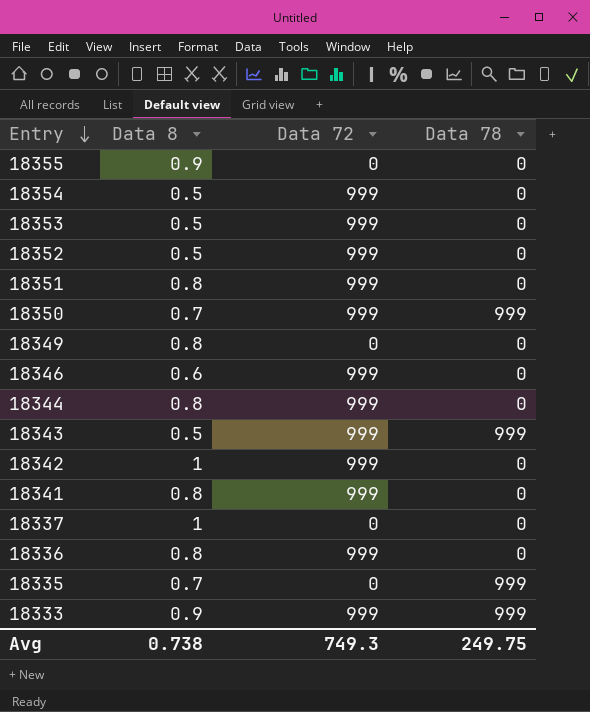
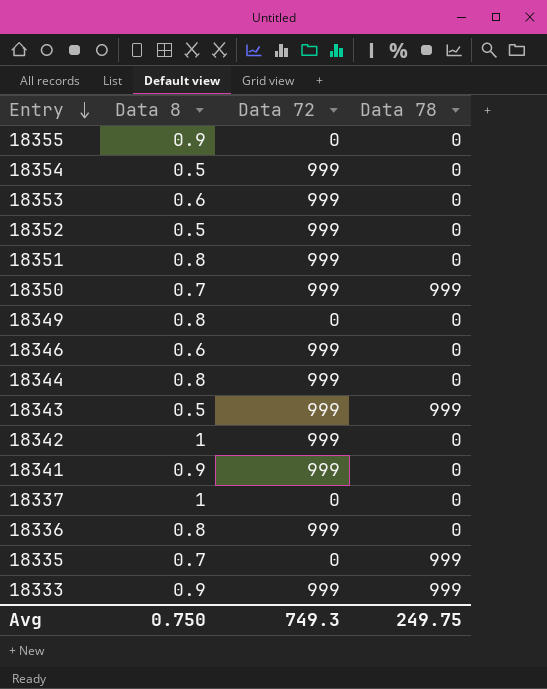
18353 | Data 8: 0.5 -> 0.6
18341 | Data 8: 0.8 -> 0.9
Avg | Data 8: 0.738 -> 0.750

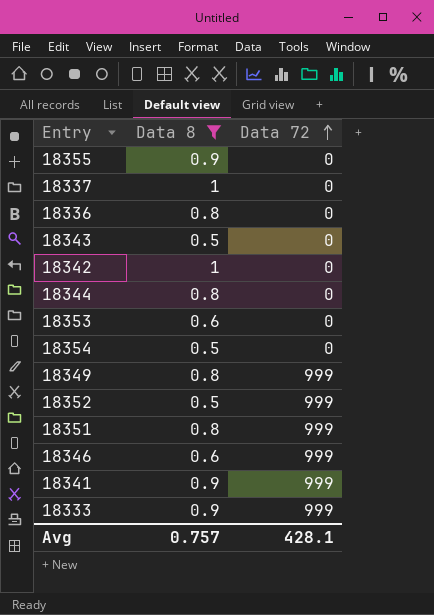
filter: none -> Data 8 != 0.7
row order: Entry descending -> Data 72 ascending
column Data 78 | position: 4 -> none
18336 | Data 72: 999 -> 0
18343 | Data 72: 999 -> 0
18342 | Data 72: 999 -> 0
18344 | Data 72: 999 -> 0
18353 | Data 72: 999 -> 0
18354 | Data 72: 999 -> 0
18349 | Data 72: 0 -> 999
Avg | Data 8: 0.750 -> 0.757
Avg | Data 72: 749.3 -> 428.1

